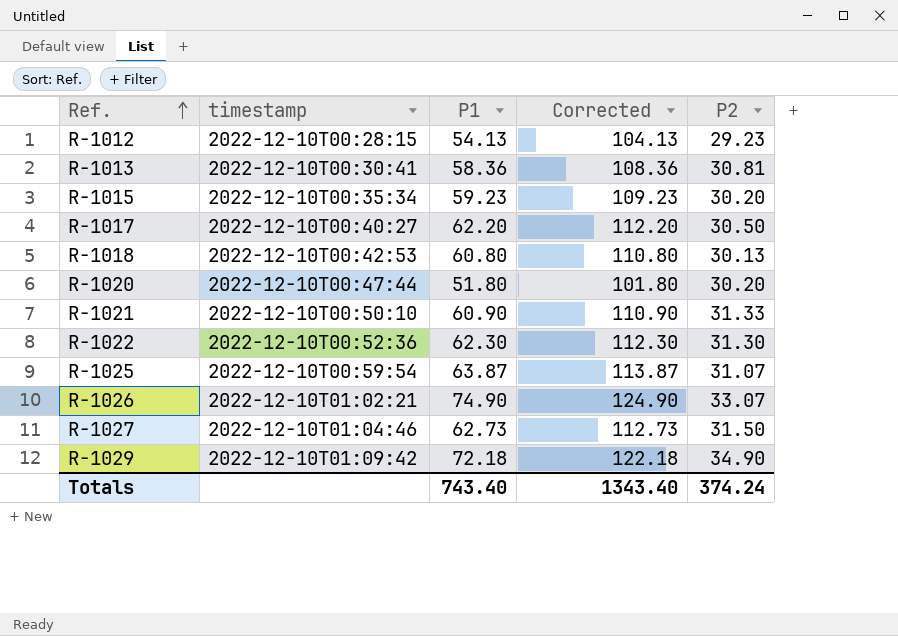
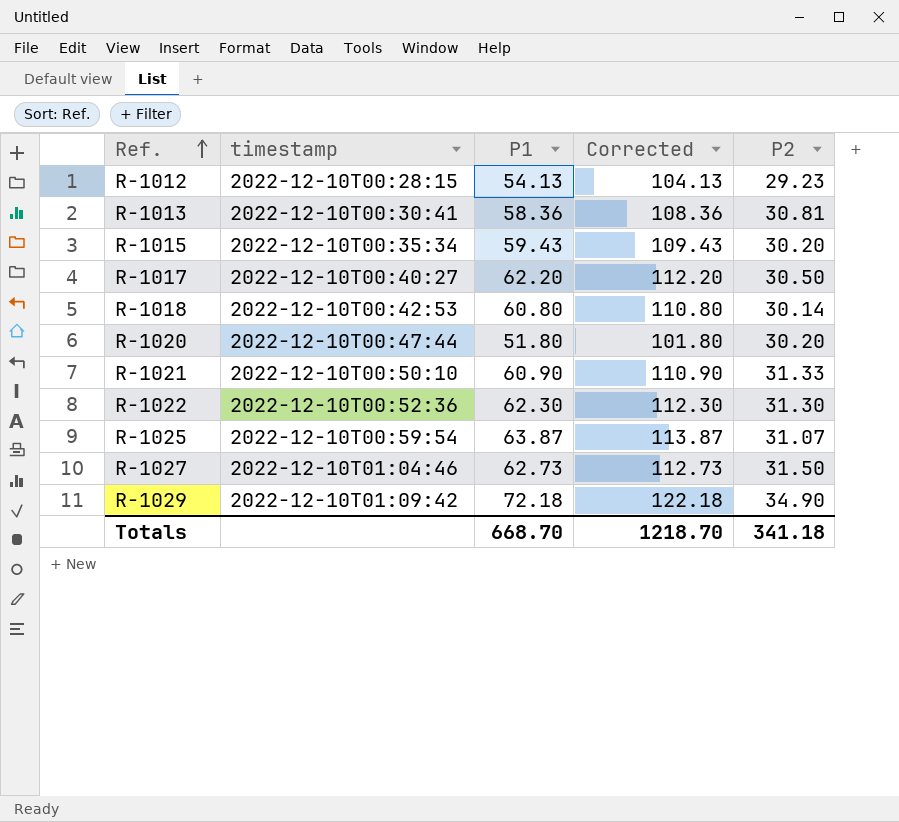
row R-1026: 2022-12-10T01:02:21 | 74.90 | 124.90 | 33.07 -> none
R-1015 | P1: 59.23 -> 59.43
R-1015 | Corrected: 109.23 -> 109.43
R-1018 | P2: 30.13 -> 30.14
Totals | P1: 743.40 -> 668.70
Totals | Corrected: 1343.40 -> 1218.70
Totals | P2: 374.24 -> 341.18

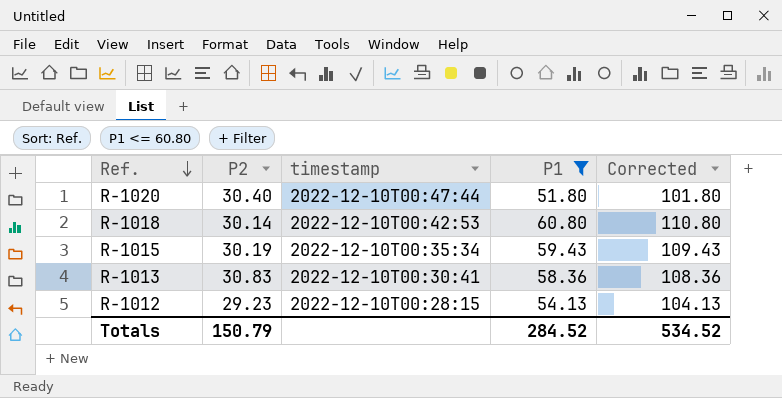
filter: none -> P1 <= 60.80
row order: Ref. ascending -> Ref. descending
column P2 | position: 5 -> 2
R-1020 | P2: 30.20 -> 30.40
R-1015 | P2: 30.20 -> 30.19
R-1013 | P2: 30.81 -> 30.83
Totals | P2: 341.18 -> 150.79
Totals | P1: 668.70 -> 284.52
Totals | Corrected: 1218.70 -> 534.52

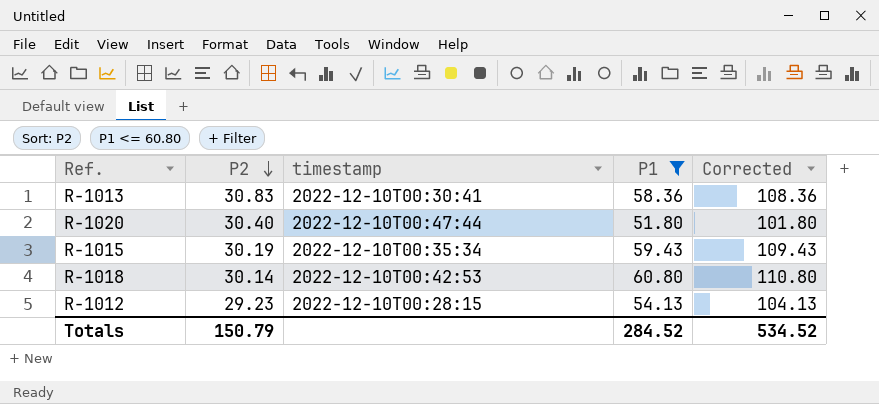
row order: Ref. descending -> P2 descending

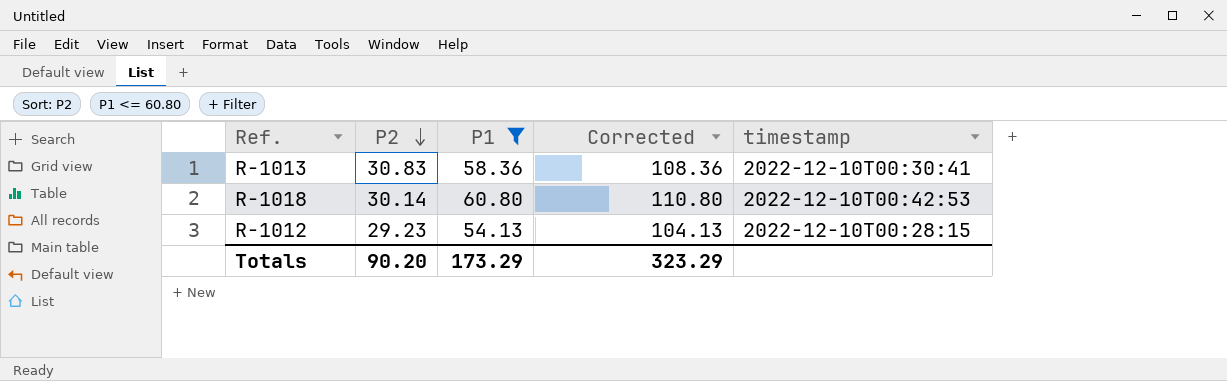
column timestamp | position: 3 -> 5
row R-1020: 30.40 | 2022-12-10T00:47:44 | 51.80 | 101.80 -> none
row R-1015: 30.19 | 2022-12-10T00:35:34 | 59.43 | 109.43 -> none
Totals | P2: 150.79 -> 90.20
Totals | P1: 284.52 -> 173.29
Totals | Corrected: 534.52 -> 323.29

